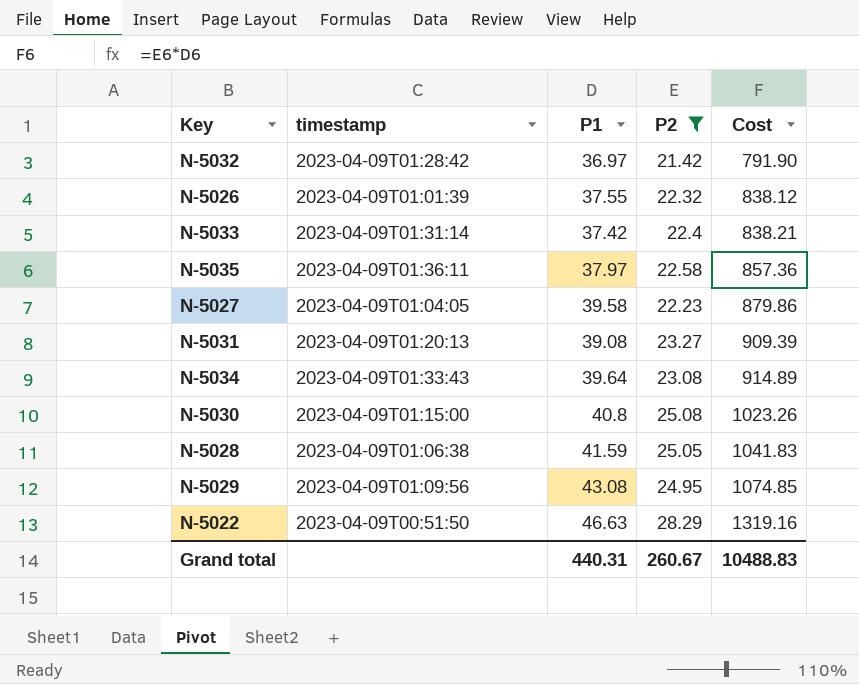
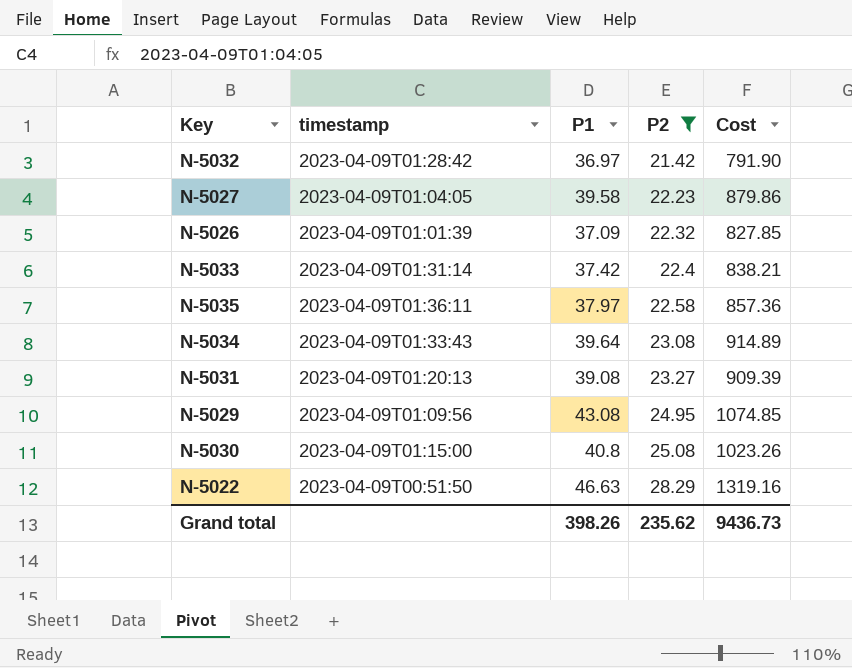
row order: Cost ascending -> P2 ascending
row N-5028: 2023-04-09T01:06:38 | 41.59 | 25.05 | 1041.83 -> none
N-5026 | P1: 37.55 -> 37.09
N-5026 | Cost: 838.12 -> 827.85
Grand total | P1: 440.31 -> 398.26
Grand total | P2: 260.67 -> 235.62
Grand total | Cost: 10488.83 -> 9436.73

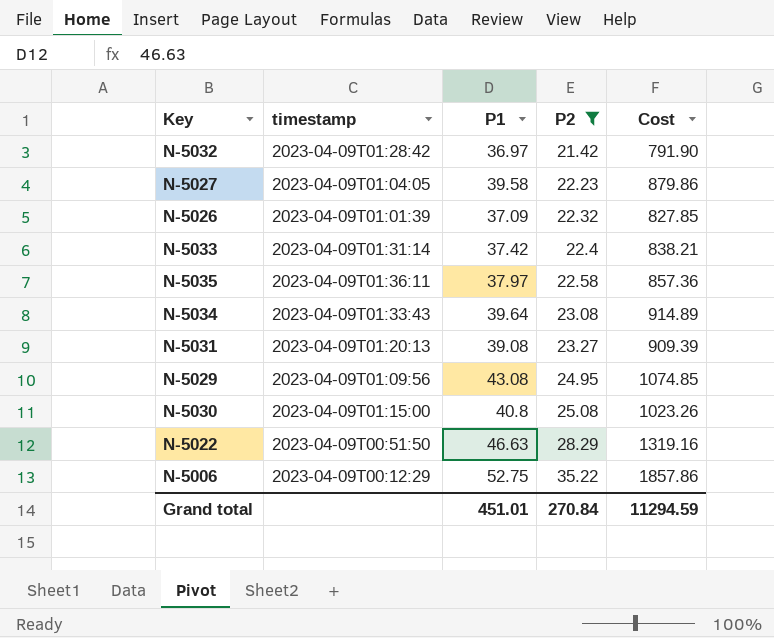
row N-5006: none -> 2023-04-09T00:12:29 | 52.75 | 35.22 | 1857.86
Grand total | P1: 398.26 -> 451.01
Grand total | P2: 235.62 -> 270.84
Grand total | Cost: 9436.73 -> 11294.59

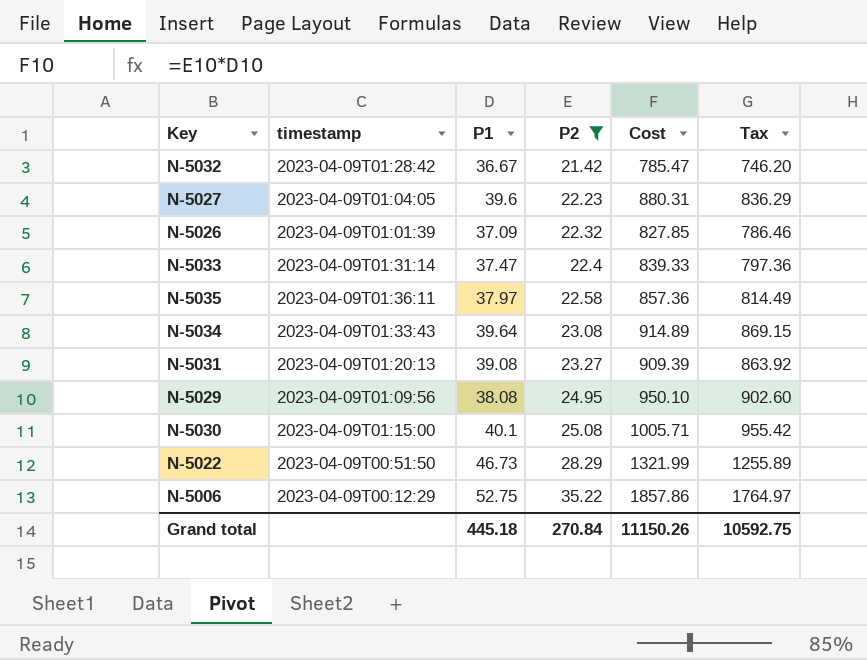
column Tax | formula: none -> [Cost] * 0.95
N-5032 | P1: 36.97 -> 36.67
N-5032 | Cost: 791.90 -> 785.47
N-5027 | P1: 39.58 -> 39.6
N-5027 | Cost: 879.86 -> 880.31
N-5033 | P1: 37.42 -> 37.47
N-5033 | Cost: 838.21 -> 839.33
N-5029 | P1: 43.08 -> 38.08
N-5029 | Cost: 1074.85 -> 950.10
N-5030 | P1: 40.8 -> 40.1
N-5030 | Cost: 1023.26 -> 1005.71
N-5022 | P1: 46.63 -> 46.73
N-5022 | Cost: 1319.16 -> 1321.99
Grand total | P1: 451.01 -> 445.18
Grand total | Cost: 11294.59 -> 11150.26

